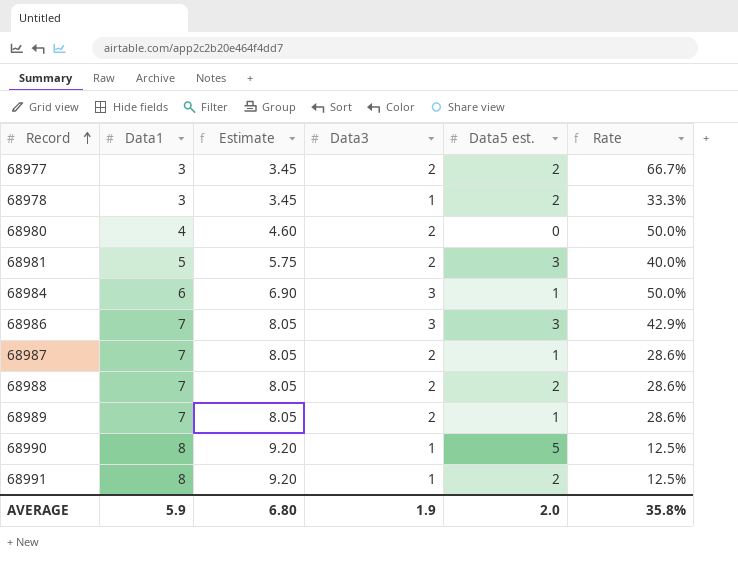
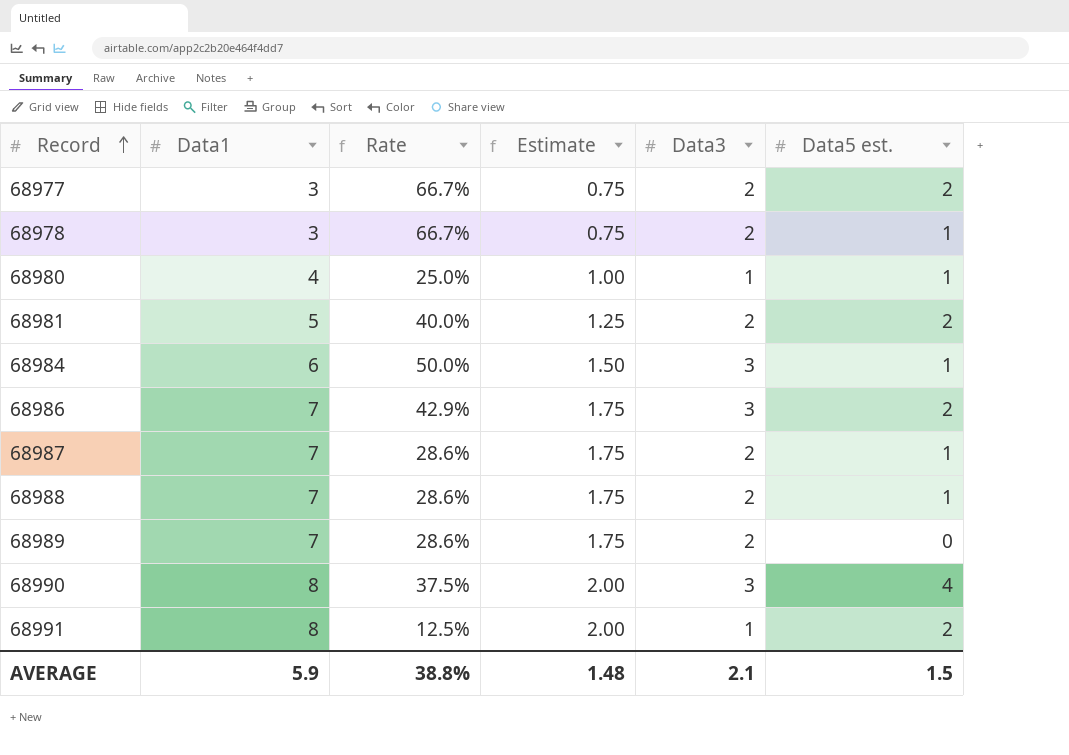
column Rate | position: 6 -> 3
column Estimate | formula: [Data1] * 1.15 -> [Data1] * 0.25
68978 | Rate: 33.3% -> 66.7%
68978 | Data3: 1 -> 2
68978 | Data5 est.: 2 -> 1
68980 | Rate: 50.0% -> 25.0%
68980 | Data3: 2 -> 1
68980 | Data5 est.: 0 -> 1
68981 | Data5 est.: 3 -> 2
68986 | Data5 est.: 3 -> 2
68988 | Data5 est.: 2 -> 1
68989 | Data5 est.: 1 -> 0
68990 | Rate: 12.5% -> 37.5%
68990 | Data3: 1 -> 3
68990 | Data5 est.: 5 -> 4
AVERAGE | Rate: 35.8% -> 38.8%
AVERAGE | Estimate: 6.80 -> 1.48
AVERAGE | Data3: 1.9 -> 2.1
AVERAGE | Data5 est.: 2.0 -> 1.5

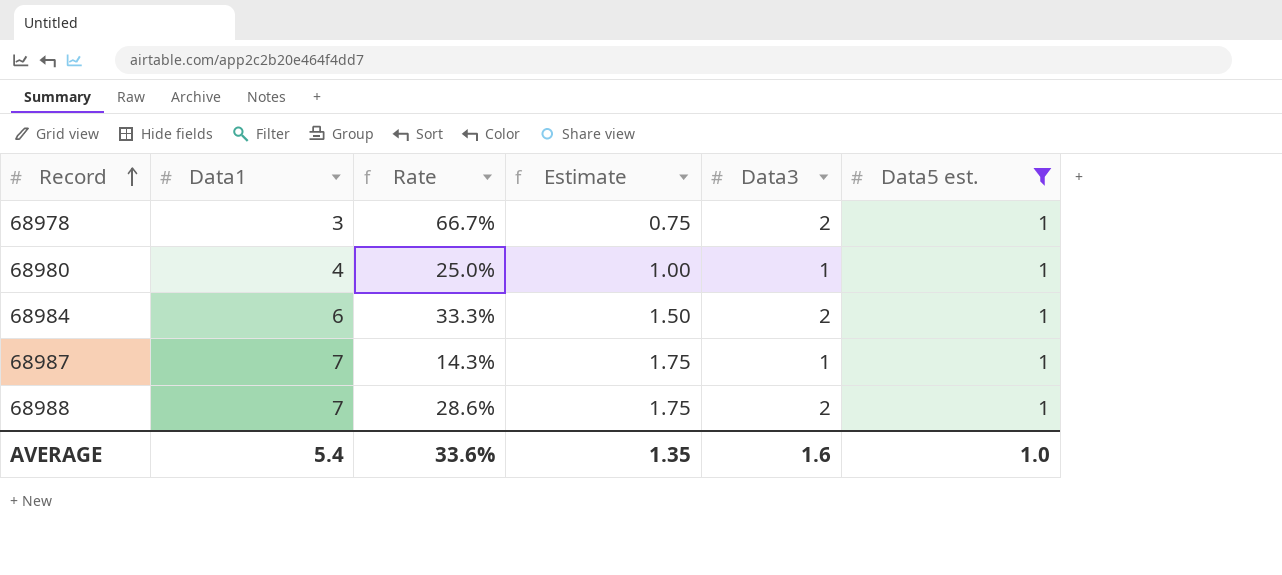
filter: none -> Data5 est. = 1
68984 | Rate: 50.0% -> 33.3%
68984 | Data3: 3 -> 2
68987 | Rate: 28.6% -> 14.3%
68987 | Data3: 2 -> 1
AVERAGE | Data1: 5.9 -> 5.4
AVERAGE | Rate: 38.8% -> 33.6%
AVERAGE | Estimate: 1.48 -> 1.35
AVERAGE | Data3: 2.1 -> 1.6
AVERAGE | Data5 est.: 1.5 -> 1.0

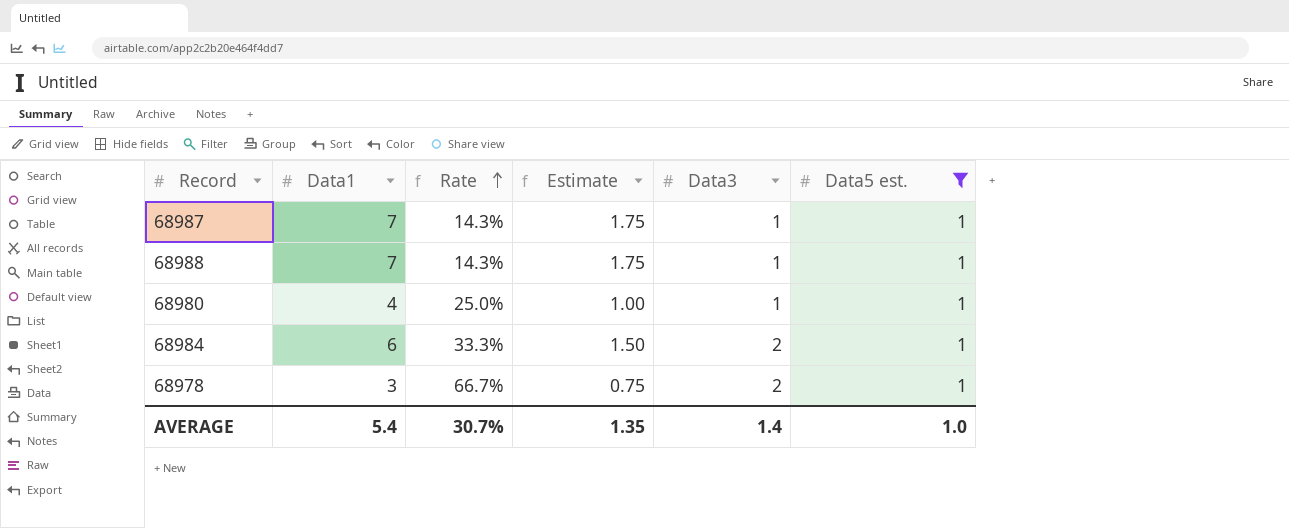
row order: Record ascending -> Rate ascending
68988 | Rate: 28.6% -> 14.3%
68988 | Data3: 2 -> 1
AVERAGE | Rate: 33.6% -> 30.7%
AVERAGE | Data3: 1.6 -> 1.4

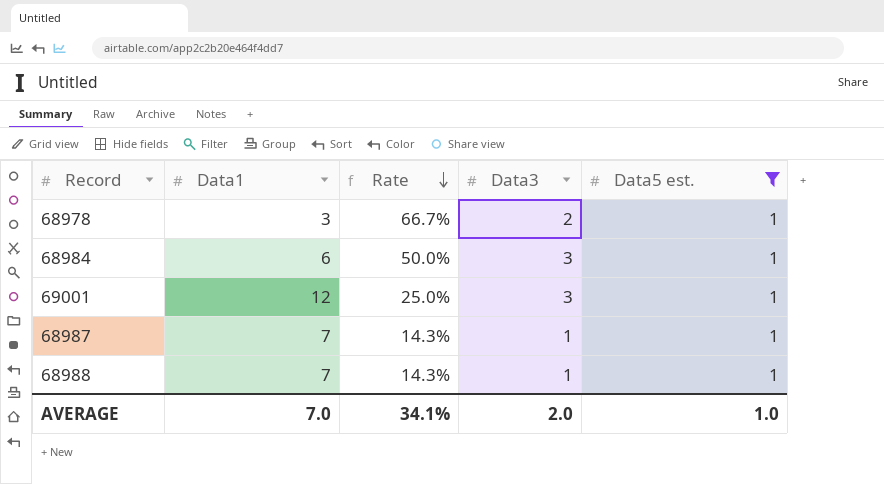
row order: Rate ascending -> Rate descending
column Estimate | formula: [Data1] * 0.25 -> none
row 68980: 4 | 25.0% | 1.00 | 1 | 1 -> none
68984 | Rate: 33.3% -> 50.0%
68984 | Data3: 2 -> 3
row 69001: none -> 12 | 25.0% | 3 | 1
AVERAGE | Data1: 5.4 -> 7.0
AVERAGE | Rate: 30.7% -> 34.1%
AVERAGE | Data3: 1.4 -> 2.0

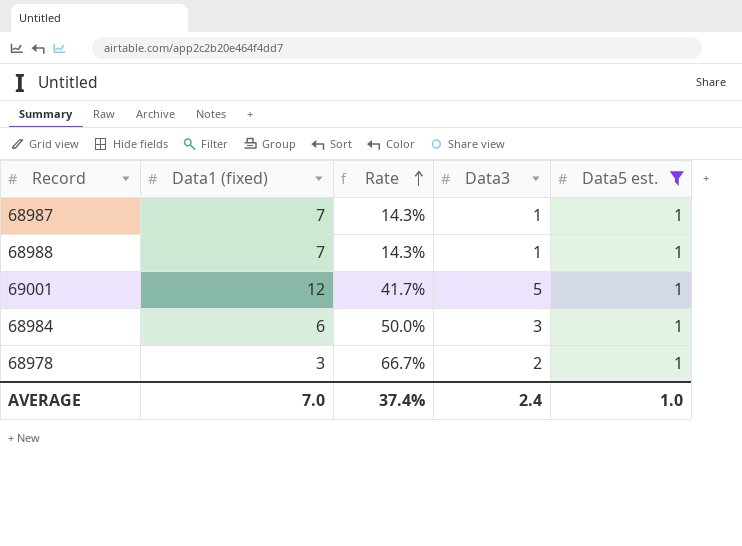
row order: Rate descending -> Rate ascending
column name: Data1 -> Data1 (fixed)
69001 | Rate: 25.0% -> 41.7%
69001 | Data3: 3 -> 5
AVERAGE | Rate: 34.1% -> 37.4%
AVERAGE | Data3: 2.0 -> 2.4

